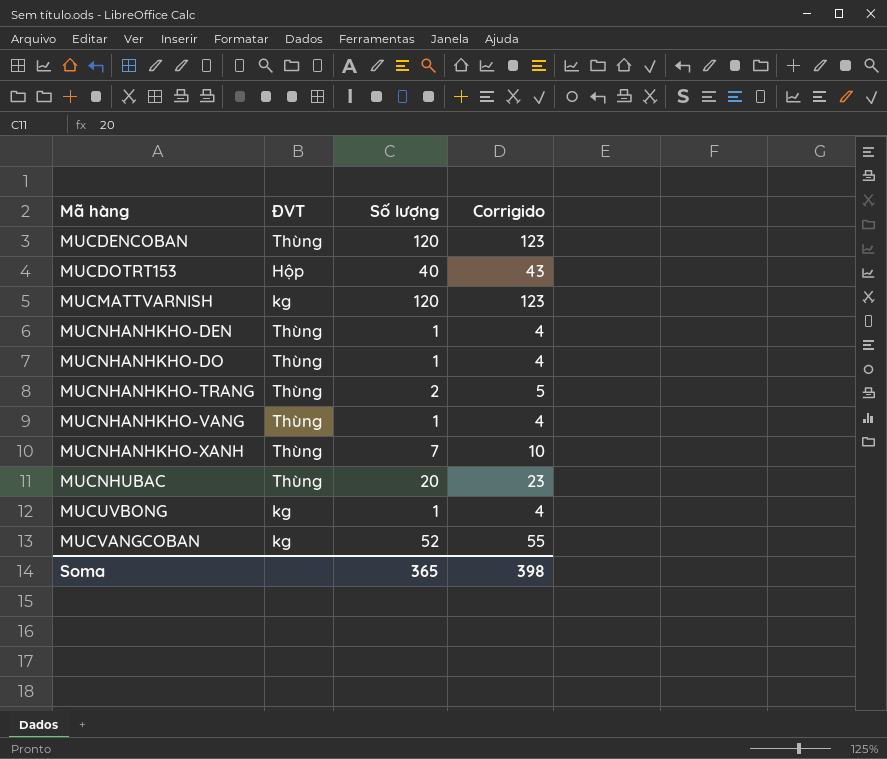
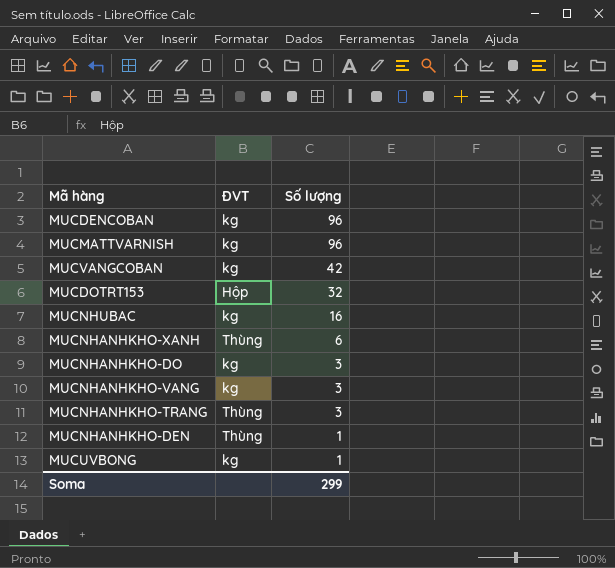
row order: Mã hàng ascending -> Số lượng descending
column Corrigido | formula: [Số lượng] + 3 -> none
MUCDENCOBAN | ĐVT: Thùng -> kg
MUCDENCOBAN | Số lượng: 120 -> 96
MUCMATTVARNISH | Số lượng: 120 -> 96
MUCVANGCOBAN | Số lượng: 52 -> 42
MUCDOTRT153 | Số lượng: 40 -> 32
MUCNHUBAC | ĐVT: Thùng -> kg
MUCNHUBAC | Số lượng: 20 -> 16
MUCNHANHKHO-XANH | Số lượng: 7 -> 6
MUCNHANHKHO-DO | ĐVT: Thùng -> kg
MUCNHANHKHO-DO | Số lượng: 1 -> 3
MUCNHANHKHO-VANG | ĐVT: Thùng -> kg
MUCNHANHKHO-VANG | Số lượng: 1 -> 3
MUCNHANHKHO-TRANG | Số lượng: 2 -> 3
Soma | Số lượng: 365 -> 299

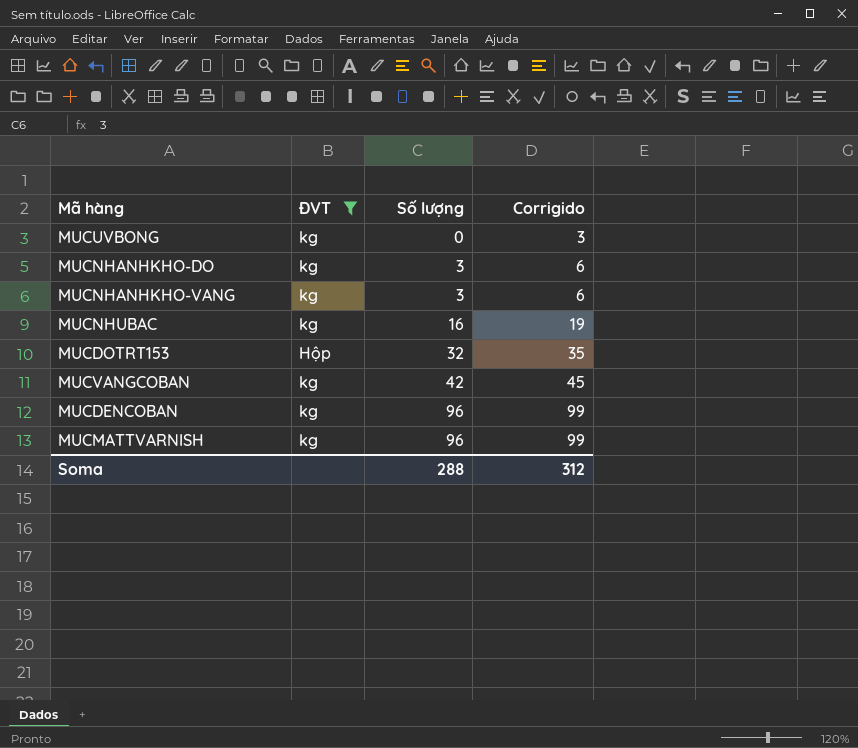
filter: none -> ĐVT != Thùng
row order: Số lượng descending -> Số lượng ascending
column Corrigido | formula: none -> [Số lượng] + 3
MUCUVBONG | Số lượng: 1 -> 0
Soma | Số lượng: 299 -> 288

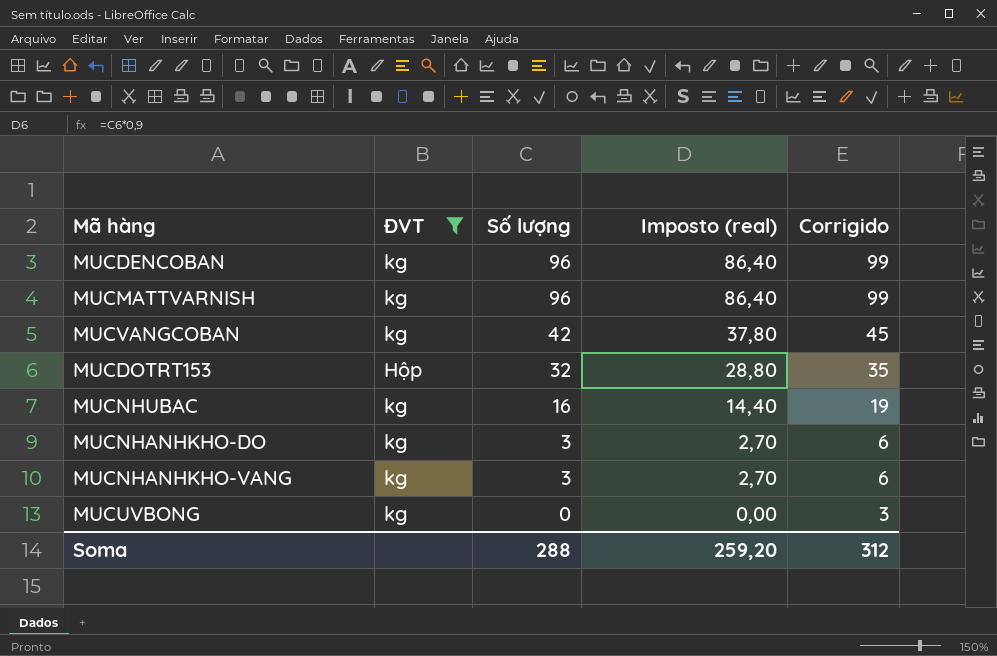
row order: Số lượng ascending -> Số lượng descending
column Imposto (real) | formula: none -> [Số lượng] * 0,9

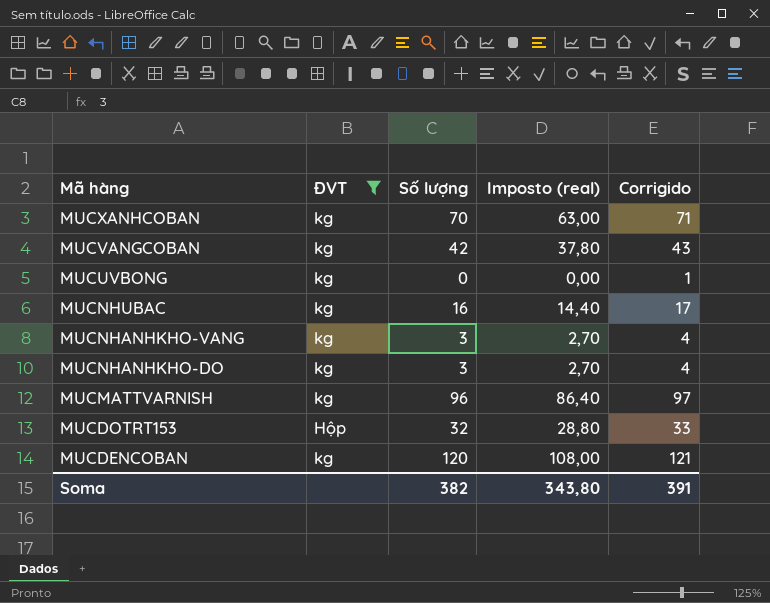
row order: Số lượng descending -> Mã hàng descending
column Corrigido | formula: [Số lượng] + 3 -> [Số lượng] + 1
row MUCXANHCOBAN: none -> kg | 70 | 63,00 | 71
MUCDENCOBAN | Số lượng: 96 -> 120
MUCDENCOBAN | Imposto (real): 86,40 -> 108,00
Soma | Số lượng: 288 -> 382
Soma | Imposto (real): 259,20 -> 343,80
Soma | Corrigido: 312 -> 391

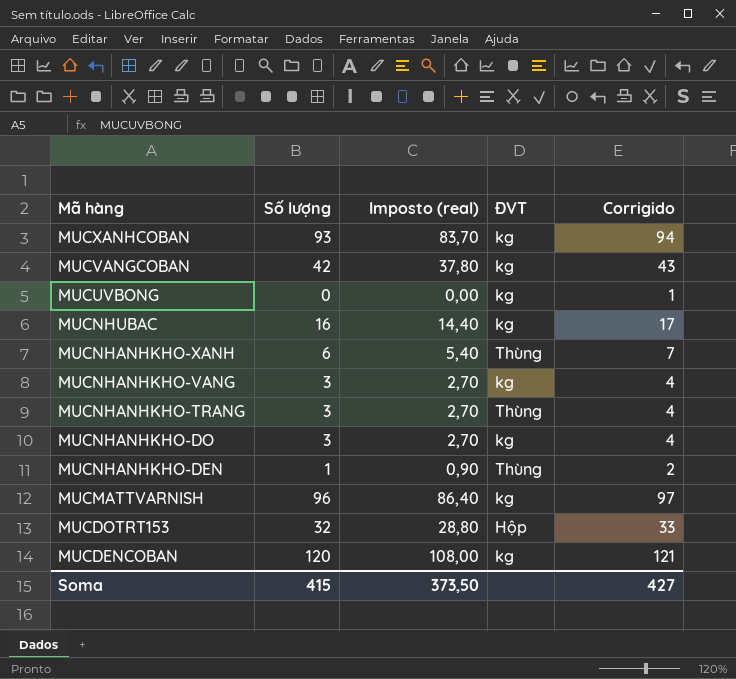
filter: ĐVT != Thùng -> none
column ĐVT | position: 2 -> 4
MUCXANHCOBAN | Số lượng: 70 -> 93
MUCXANHCOBAN | Imposto (real): 63,00 -> 83,70
MUCXANHCOBAN | Corrigido: 71 -> 94
Soma | Số lượng: 382 -> 415
Soma | Imposto (real): 343,80 -> 373,50
Soma | Corrigido: 391 -> 427

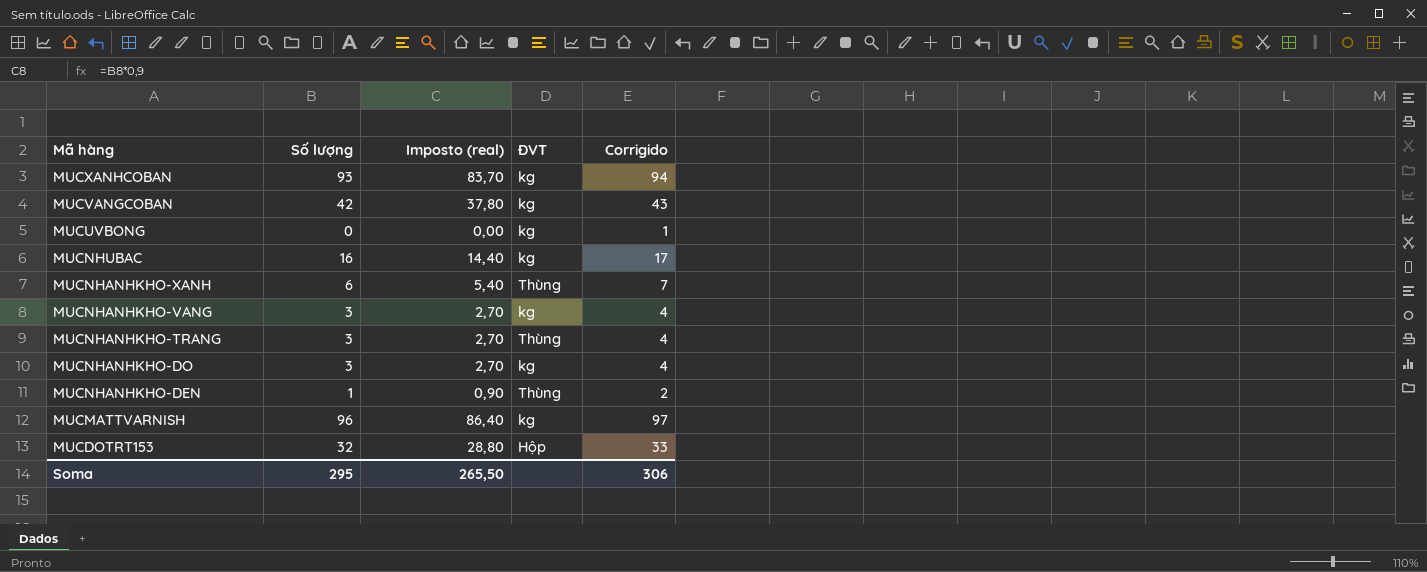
row MUCDENCOBAN: 120 | 108,00 | kg | 121 -> none
Soma | Số lượng: 415 -> 295
Soma | Imposto (real): 373,50 -> 265,50
Soma | Corrigido: 427 -> 306

